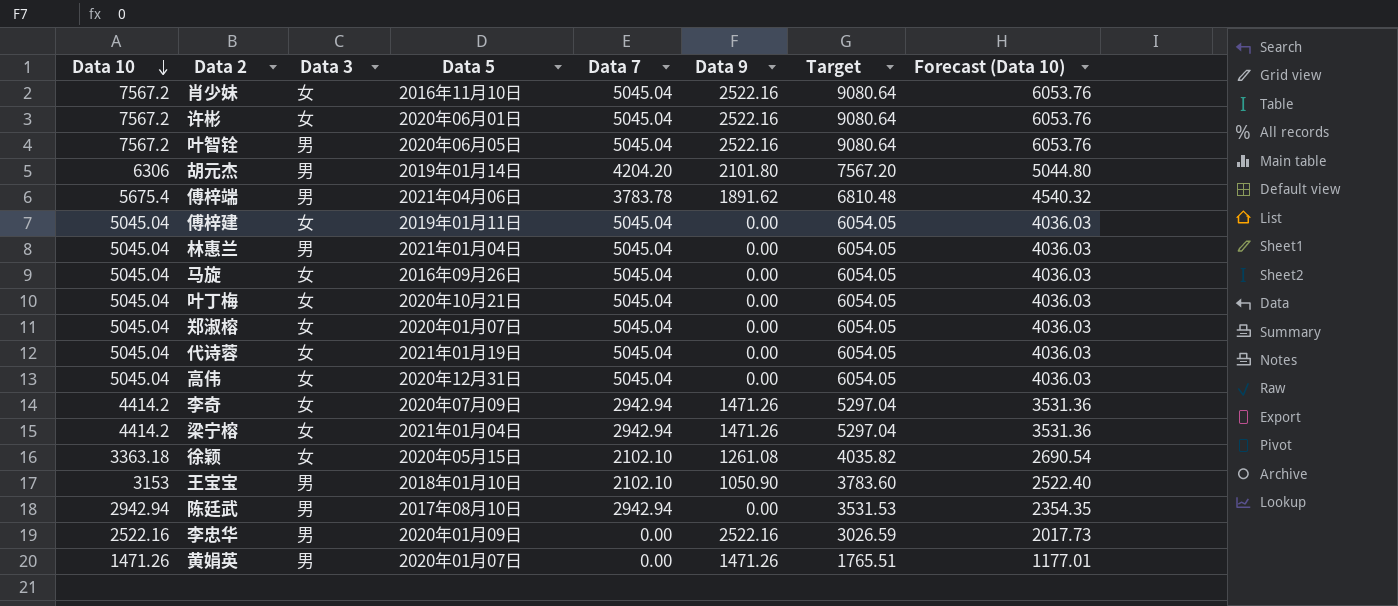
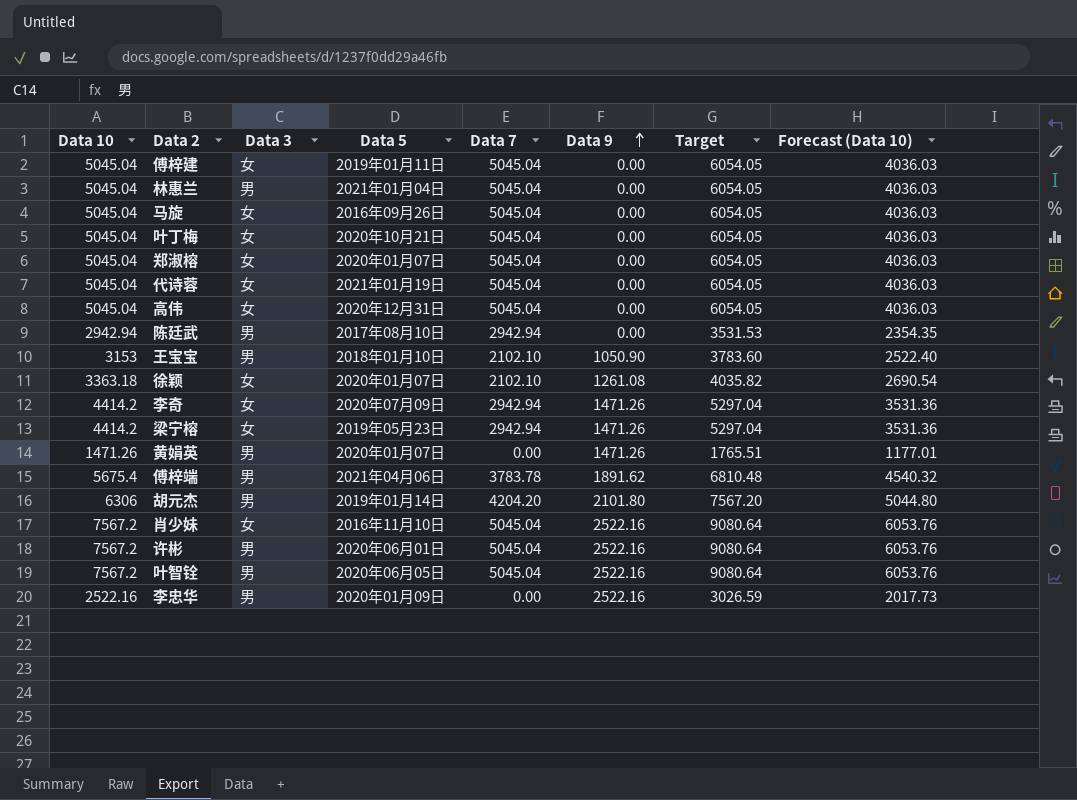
row order: Data 10 descending -> Data 9 ascending
徐颖 | Data 5: 2020年05月15日 -> 2020年01月07日
梁宁榕 | Data 5: 2021年01月04日 -> 2019年05月23日
许彬 | Data 3: 女 -> 男

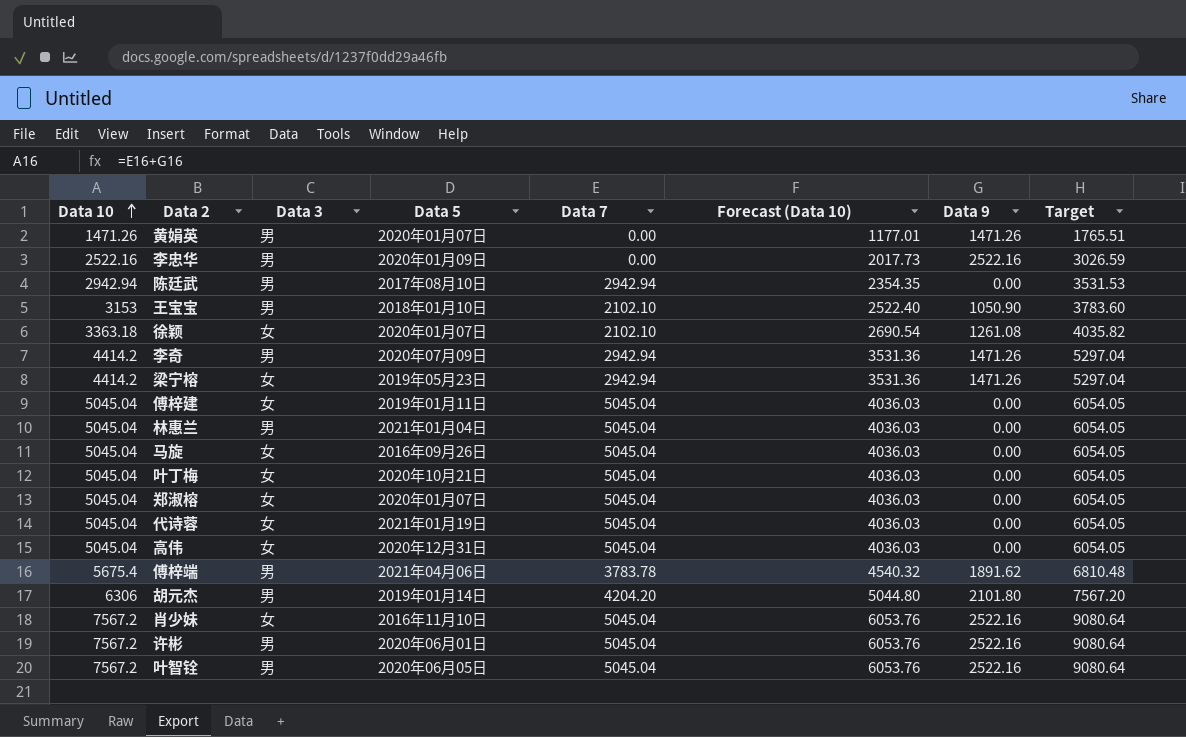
row order: Data 9 ascending -> Data 10 ascending
column Forecast (Data 10) | position: 8 -> 6
李奇 | Data 3: 女 -> 男

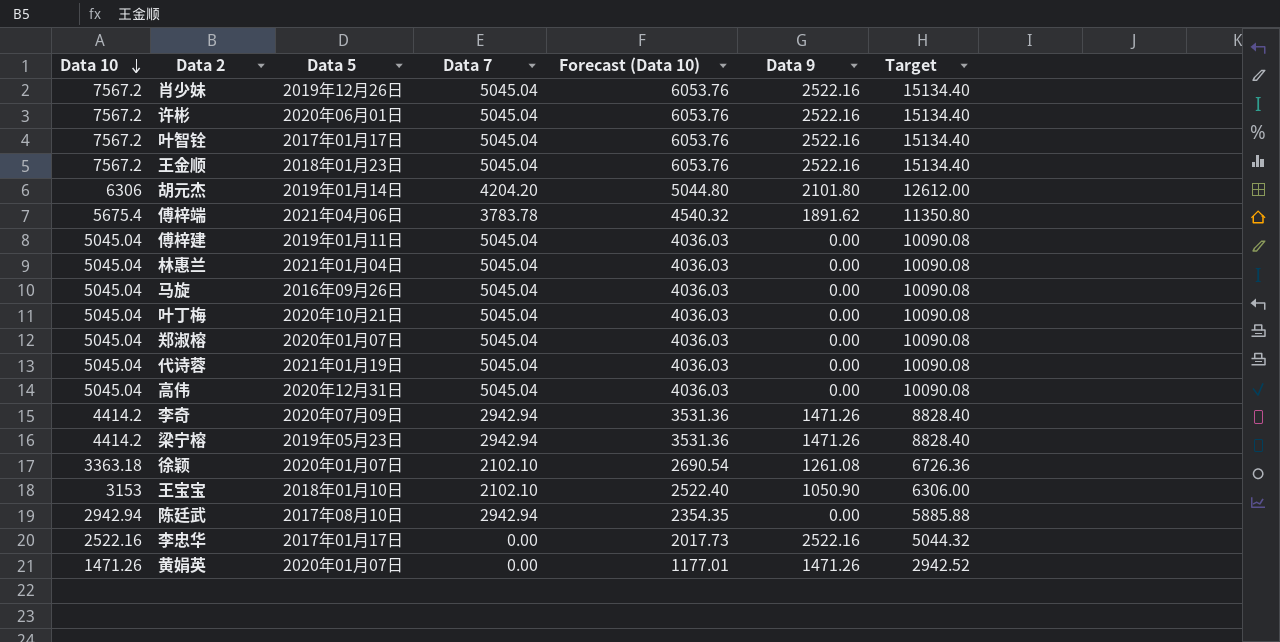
row order: Data 10 ascending -> Data 10 descending
column Data 3 | position: 3 -> none
column Target | formula: [Data 10] * 1.2 -> [Data 10] * 2
肖少妹 | Data 5: 2016年11月10日 -> 2019年12月26日
叶智铨 | Data 5: 2020年06月05日 -> 2017年01月17日
row 王金顺: none -> 7567.2 | 2018年01月23日 | 5045.04 | 6053.76 | 2522.16 | 15134.40
李忠华 | Data 5: 2020年01月09日 -> 2017年01月17日

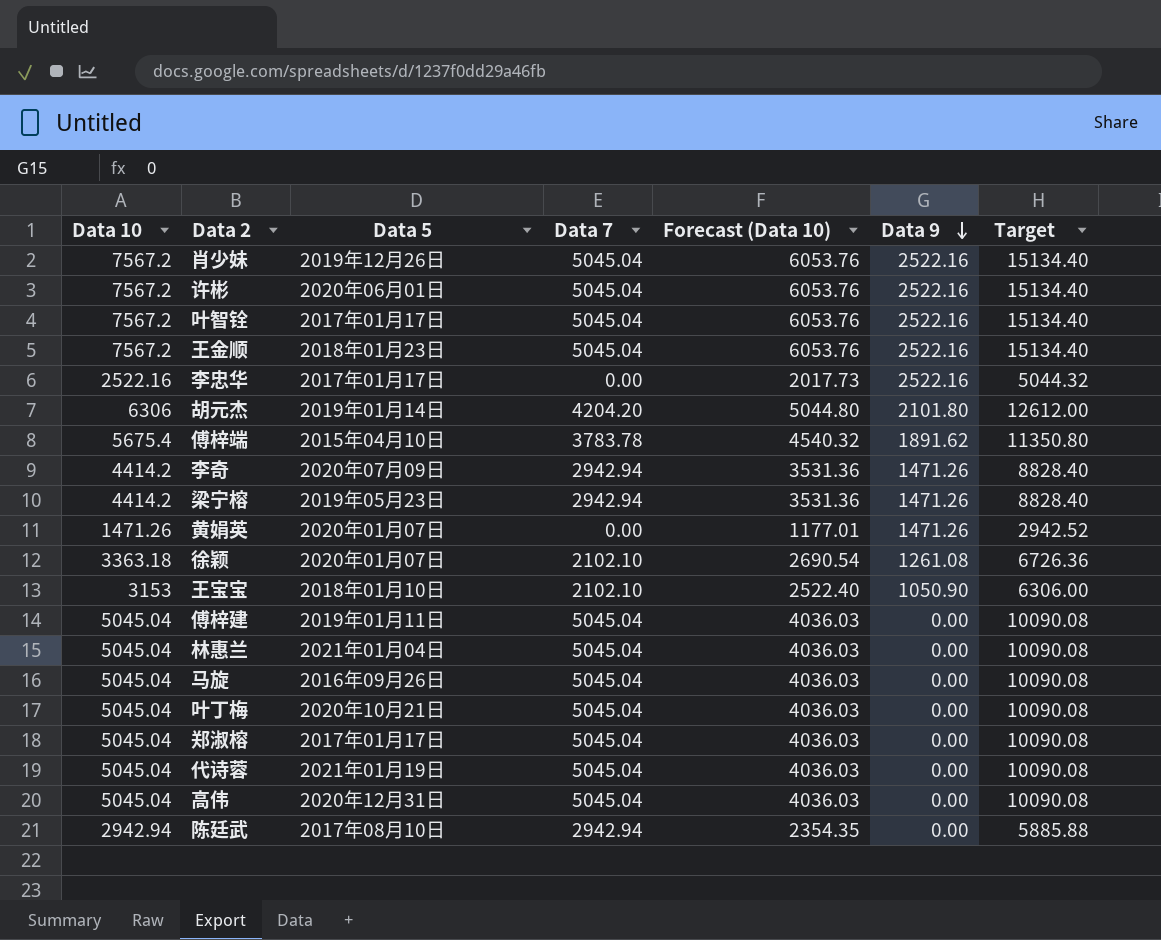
row order: Data 10 descending -> Data 9 descending
傅梓端 | Data 5: 2021年04月06日 -> 2015年04月10日
郑淑榕 | Data 5: 2020年01月07日 -> 2017年01月17日

